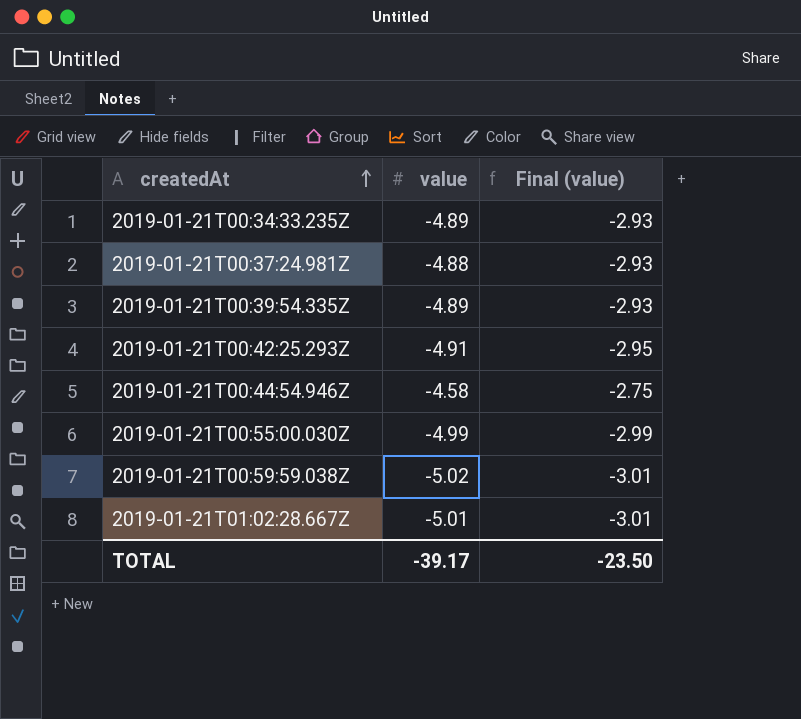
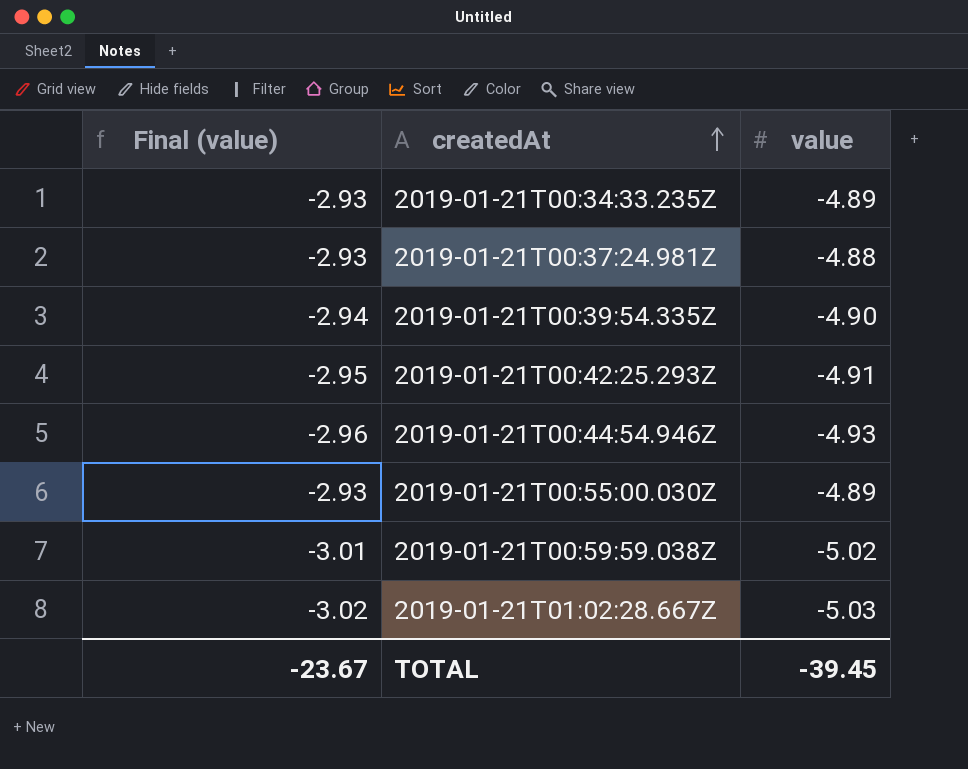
column Final (value) | position: 3 -> 1
2019-01-21T00:39:54.335Z | Final (value): -2.93 -> -2.94
2019-01-21T00:39:54.335Z | value: -4.89 -> -4.90
2019-01-21T00:44:54.946Z | Final (value): -2.75 -> -2.96
2019-01-21T00:44:54.946Z | value: -4.58 -> -4.93
2019-01-21T00:55:00.030Z | Final (value): -2.99 -> -2.93
2019-01-21T00:55:00.030Z | value: -4.99 -> -4.89
2019-01-21T01:02:28.667Z | Final (value): -3.01 -> -3.02
2019-01-21T01:02:28.667Z | value: -5.01 -> -5.03
TOTAL | Final (value): -23.50 -> -23.67
TOTAL | value: -39.17 -> -39.45

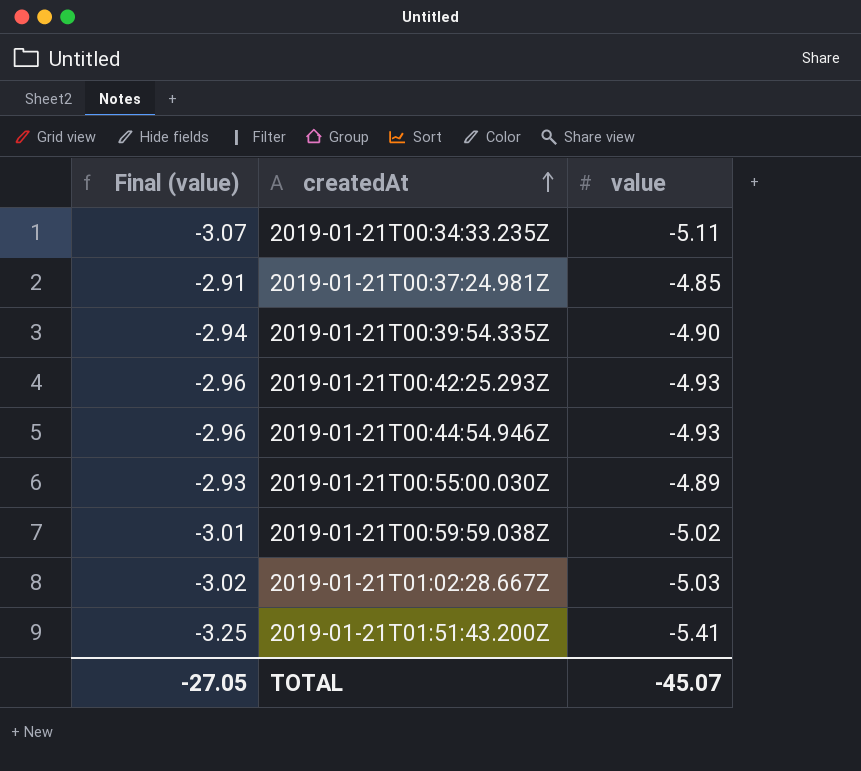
2019-01-21T00:34:33.235Z | Final (value): -2.93 -> -3.07
2019-01-21T00:34:33.235Z | value: -4.89 -> -5.11
2019-01-21T00:37:24.981Z | Final (value): -2.93 -> -2.91
2019-01-21T00:37:24.981Z | value: -4.88 -> -4.85
2019-01-21T00:42:25.293Z | Final (value): -2.95 -> -2.96
2019-01-21T00:42:25.293Z | value: -4.91 -> -4.93
row 2019-01-21T01:51:43.200Z: none -> -3.25 | -5.41
TOTAL | Final (value): -23.67 -> -27.05
TOTAL | value: -39.45 -> -45.07

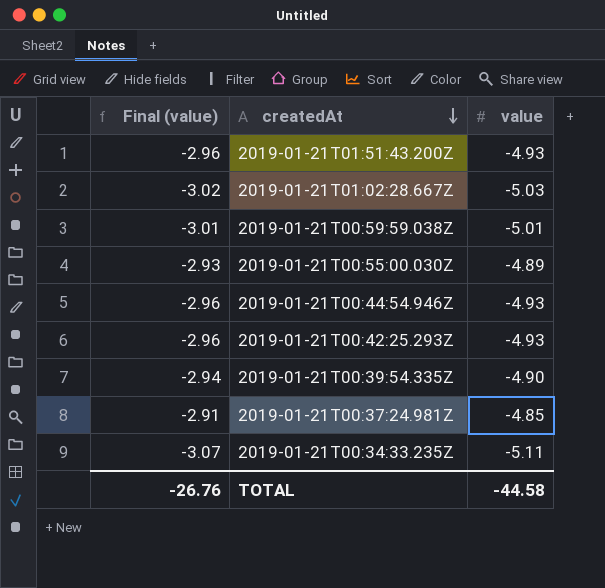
row order: createdAt ascending -> createdAt descending
2019-01-21T01:51:43.200Z | Final (value): -3.25 -> -2.96
2019-01-21T01:51:43.200Z | value: -5.41 -> -4.93
2019-01-21T00:59:59.038Z | value: -5.02 -> -5.01
TOTAL | Final (value): -27.05 -> -26.76
TOTAL | value: -45.07 -> -44.58

